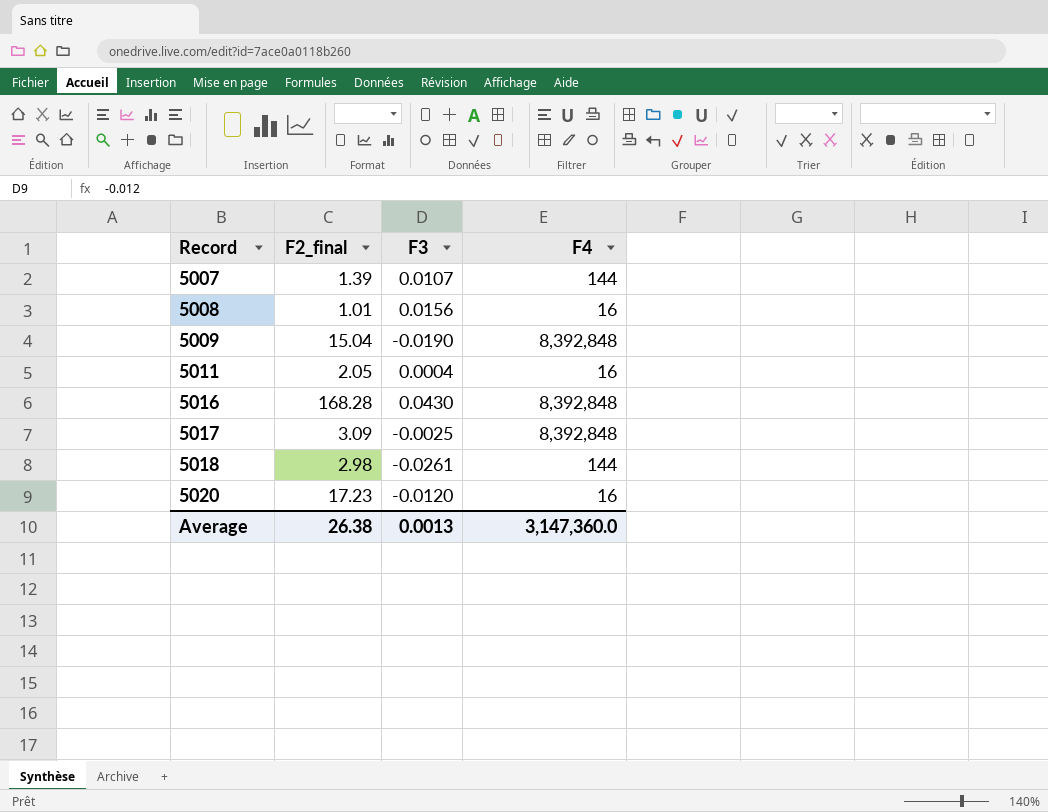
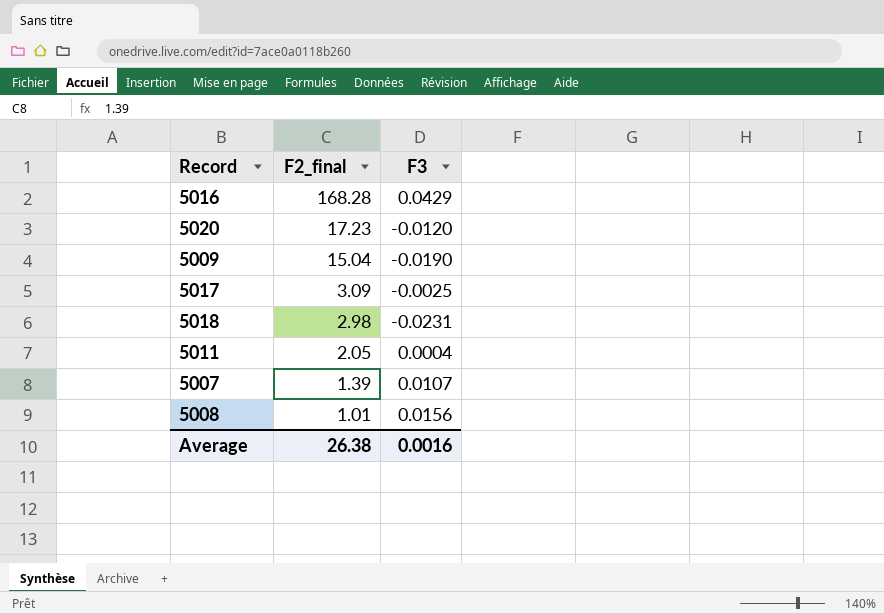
row order: Record ascending -> F2_final descending
column F4 | position: 4 -> none
5016 | F3: 0.0430 -> 0.0429
5018 | F3: -0.0261 -> -0.0231
Average | F3: 0.0013 -> 0.0016

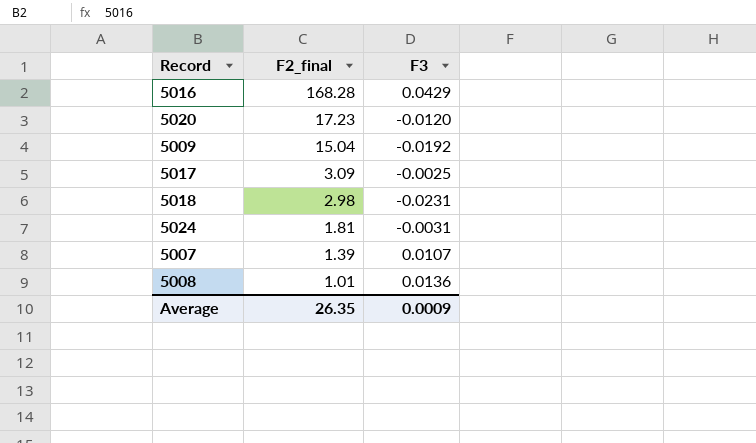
row 5011: 2.05 | 0.0004 -> none
5009 | F3: -0.0190 -> -0.0192
row 5024: none -> 1.81 | -0.0031
5008 | F3: 0.0156 -> 0.0136
Average | F2_final: 26.38 -> 26.35
Average | F3: 0.0016 -> 0.0009

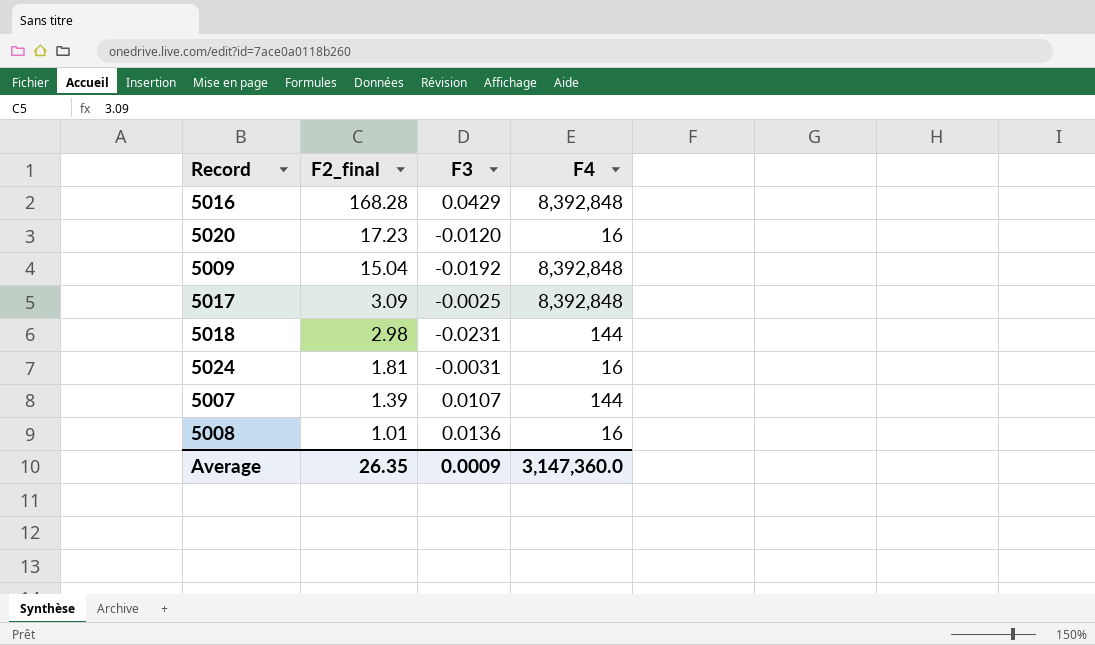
column F4 | position: none -> 4

